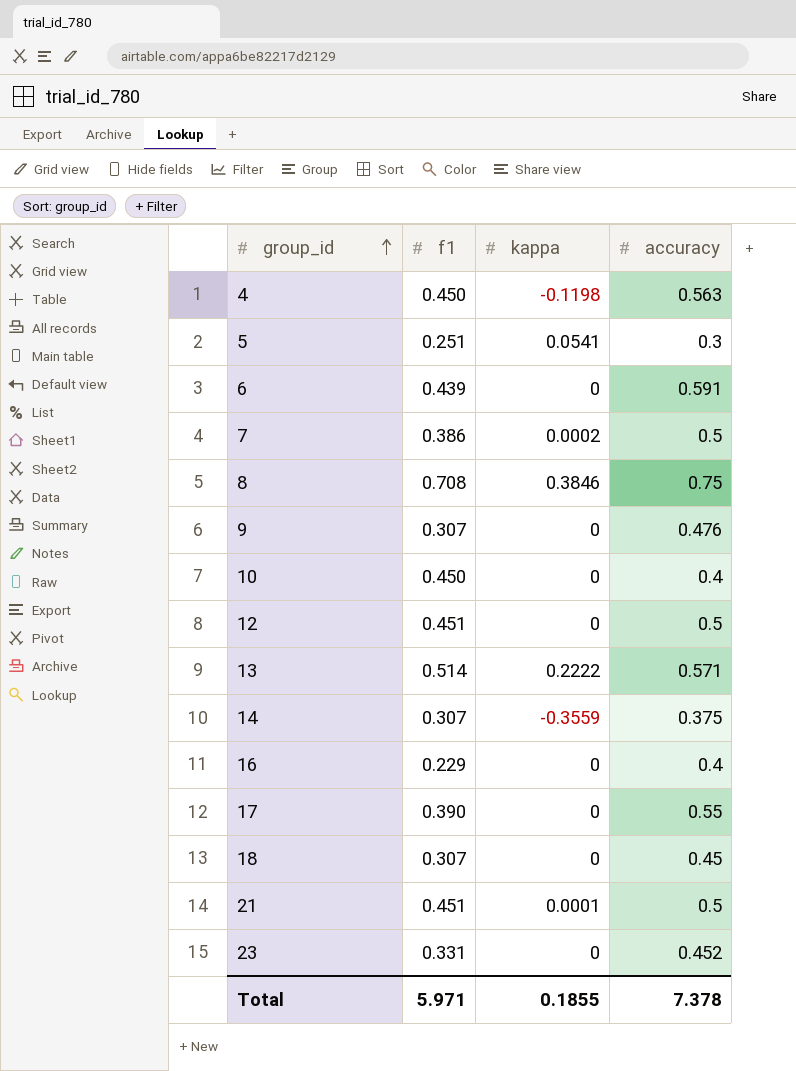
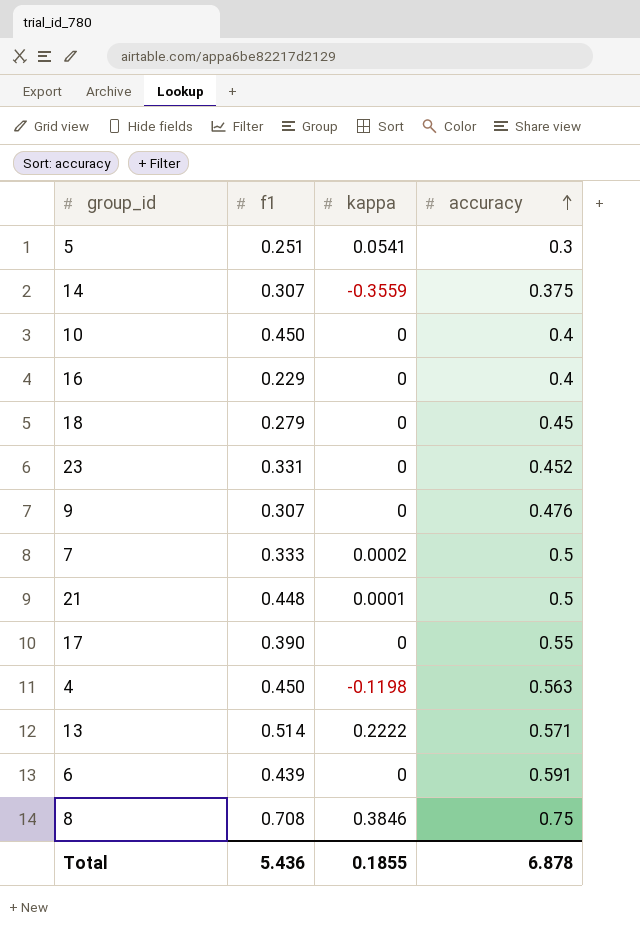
row order: group_id ascending -> accuracy ascending
row 12: 0.451 | 0 | 0.5 -> none
18 | f1: 0.307 -> 0.279
7 | f1: 0.386 -> 0.333
21 | f1: 0.451 -> 0.448
Total | f1: 5.971 -> 5.436
Total | accuracy: 7.378 -> 6.878

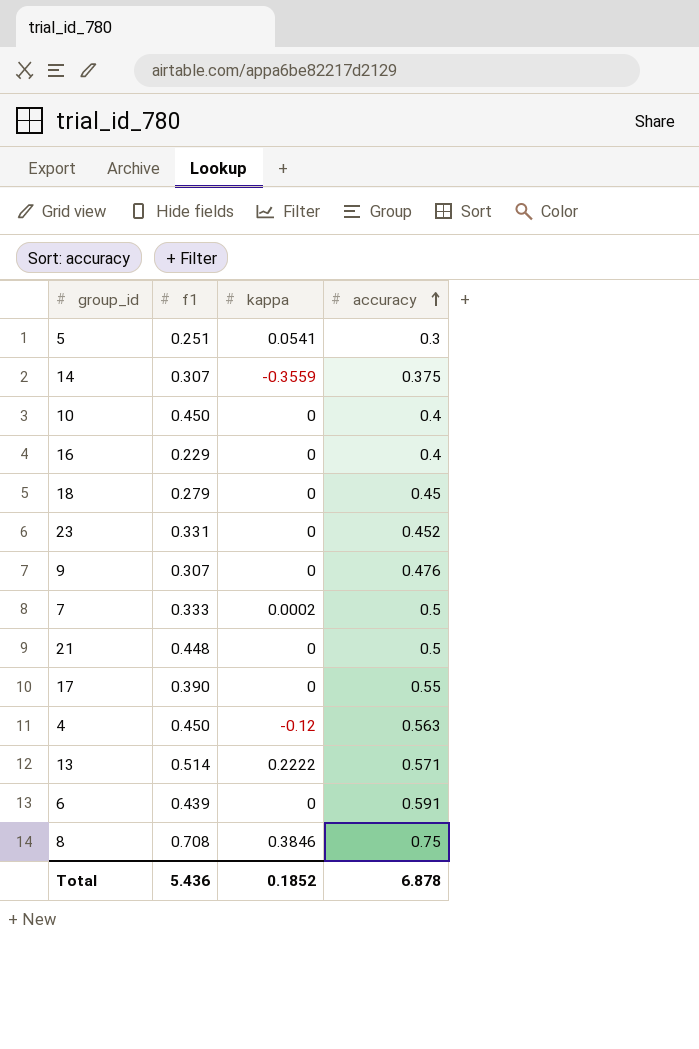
21 | kappa: 0.0001 -> 0
4 | kappa: -0.1198 -> -0.12
Total | kappa: 0.1855 -> 0.1852

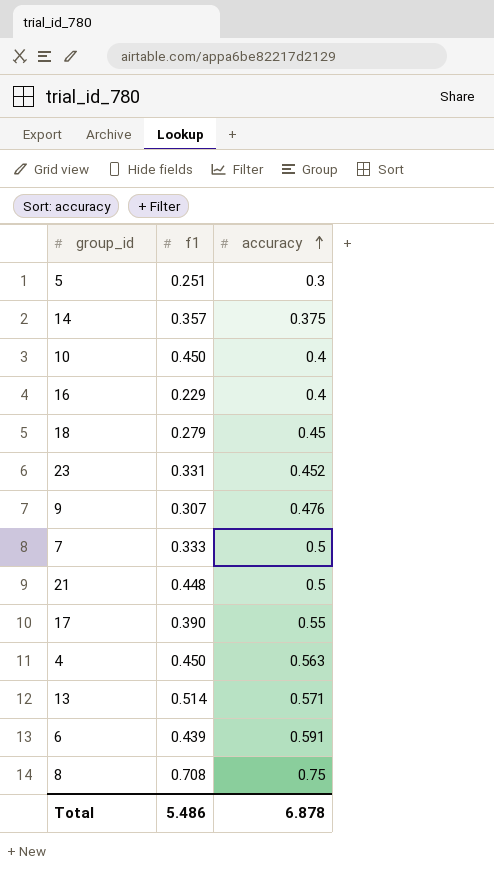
column kappa | position: 3 -> none
14 | f1: 0.307 -> 0.357
Total | f1: 5.436 -> 5.486

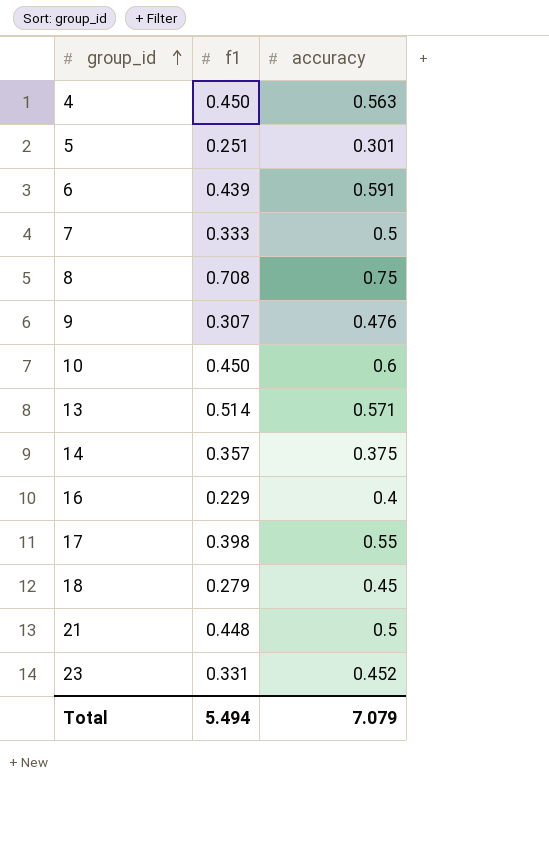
row order: accuracy ascending -> group_id ascending
5 | accuracy: 0.3 -> 0.301
10 | accuracy: 0.4 -> 0.6
17 | f1: 0.390 -> 0.398
Total | f1: 5.486 -> 5.494
Total | accuracy: 6.878 -> 7.079

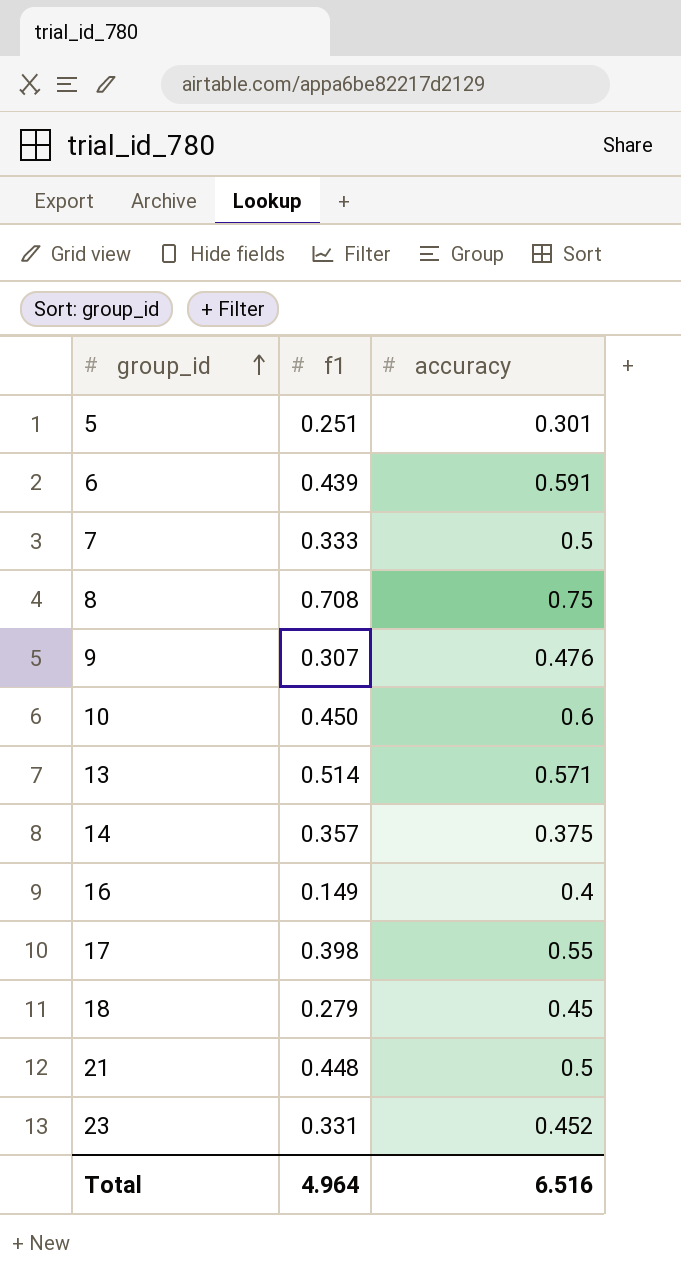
row 4: 0.450 | 0.563 -> none
16 | f1: 0.229 -> 0.149
Total | f1: 5.494 -> 4.964
Total | accuracy: 7.079 -> 6.516

